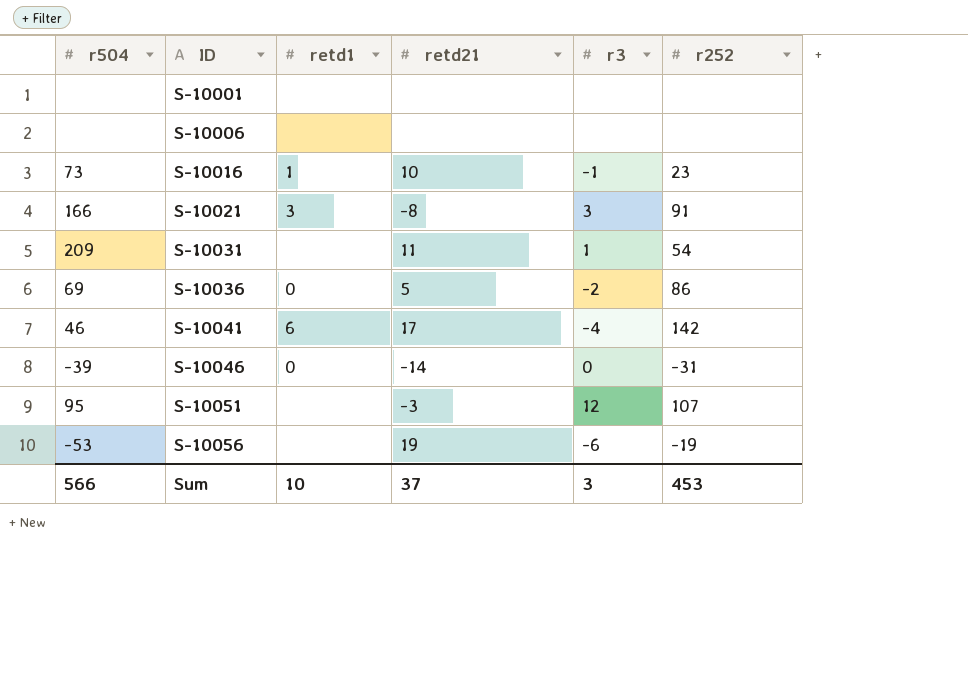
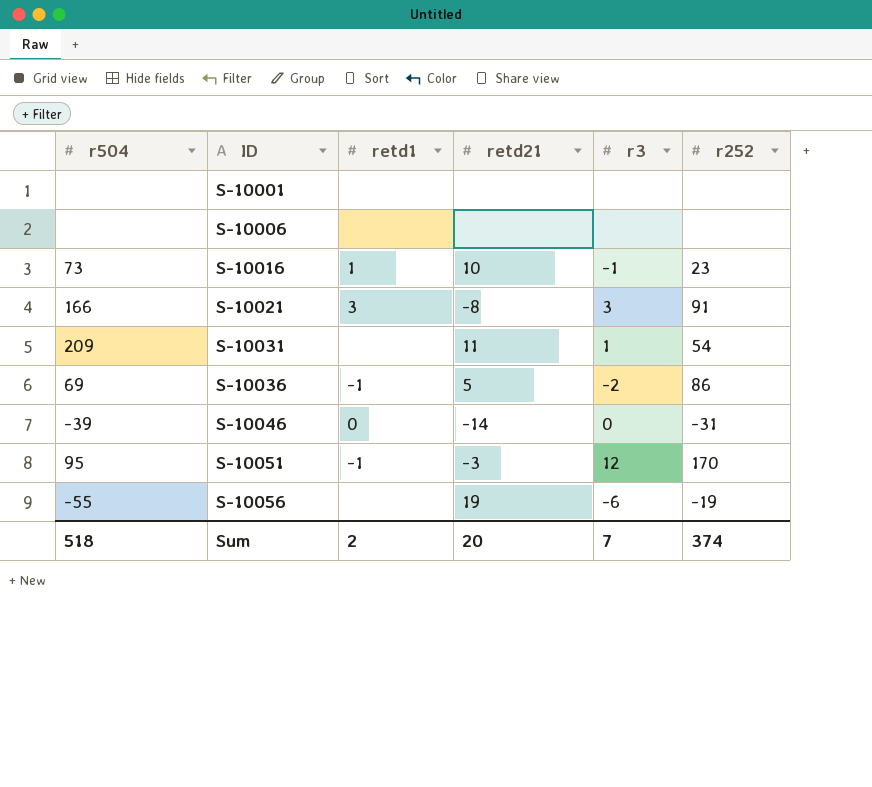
row S-10041: 46 | 6 | 17 | -4 | 142 -> none
S-10036 | retd1: 0 -> -1
S-10051 | retd1: none -> -1
S-10051 | r252: 107 -> 170
S-10056 | r504: -53 -> -55
Sum | r504: 566 -> 518
Sum | retd1: 10 -> 2
Sum | retd21: 37 -> 20
Sum | r3: 3 -> 7
Sum | r252: 453 -> 374

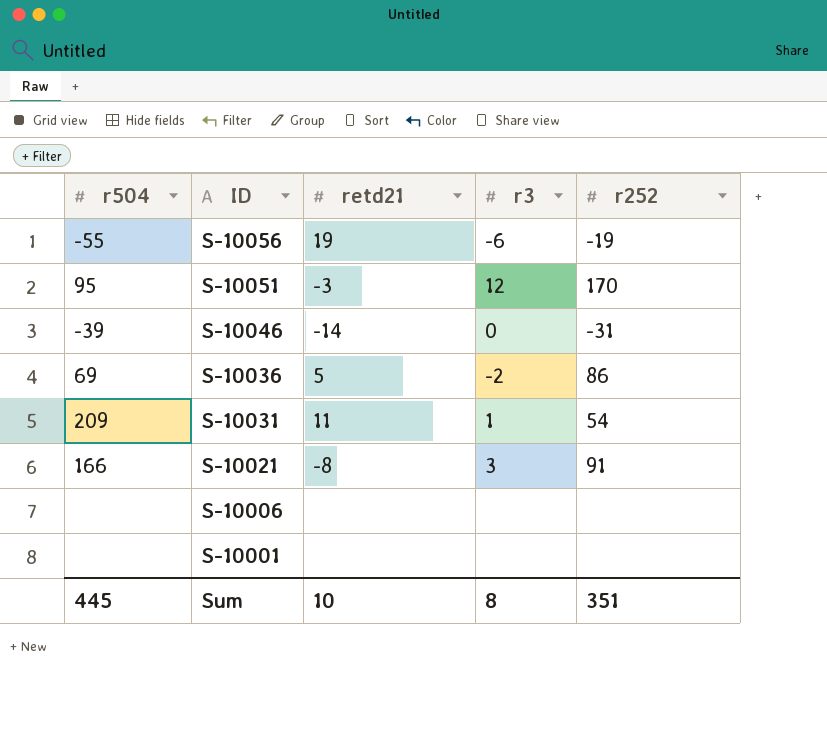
row order: ID ascending -> ID descending
column retd1 | position: 3 -> none
row S-10016: 73 | 1 | 10 | -1 | 23 -> none
Sum | r504: 518 -> 445
Sum | retd21: 20 -> 10
Sum | r3: 7 -> 8
Sum | r252: 374 -> 351

